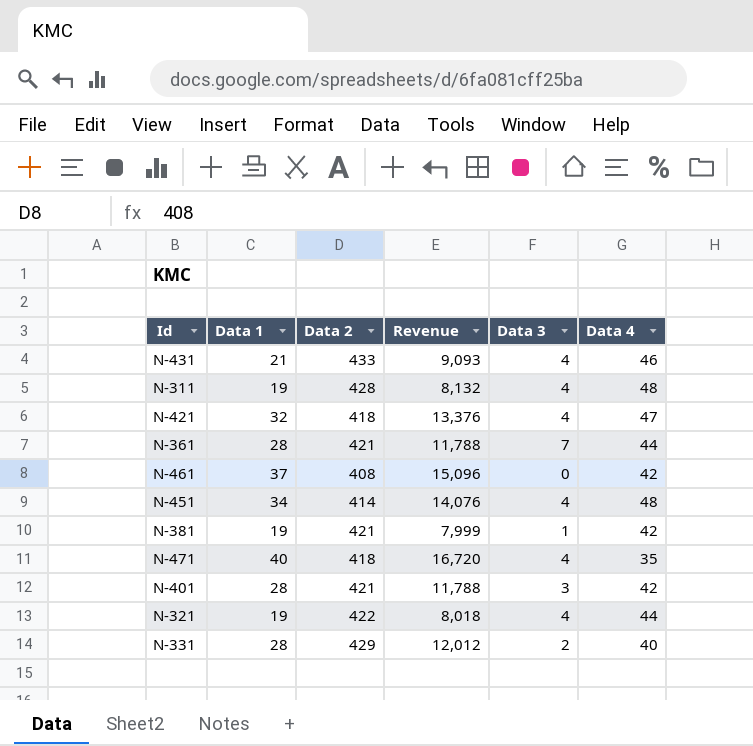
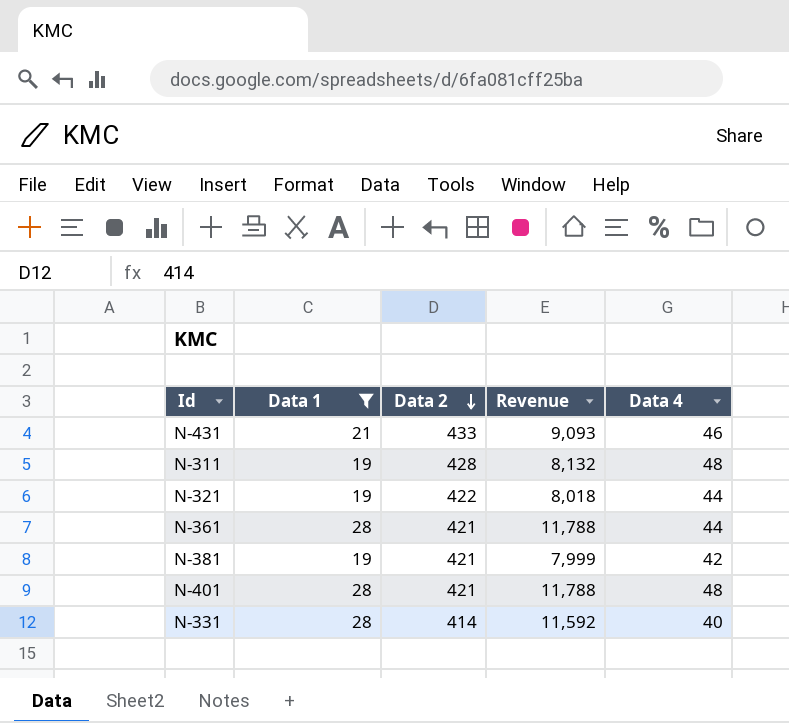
filter: none -> Data 1 <= 28
row order: none -> Data 2 descending
column Data 3 | position: 5 -> none
N-401 | Data 4: 42 -> 48
N-331 | Data 2: 429 -> 414
N-331 | Revenue: 12,012 -> 11,592

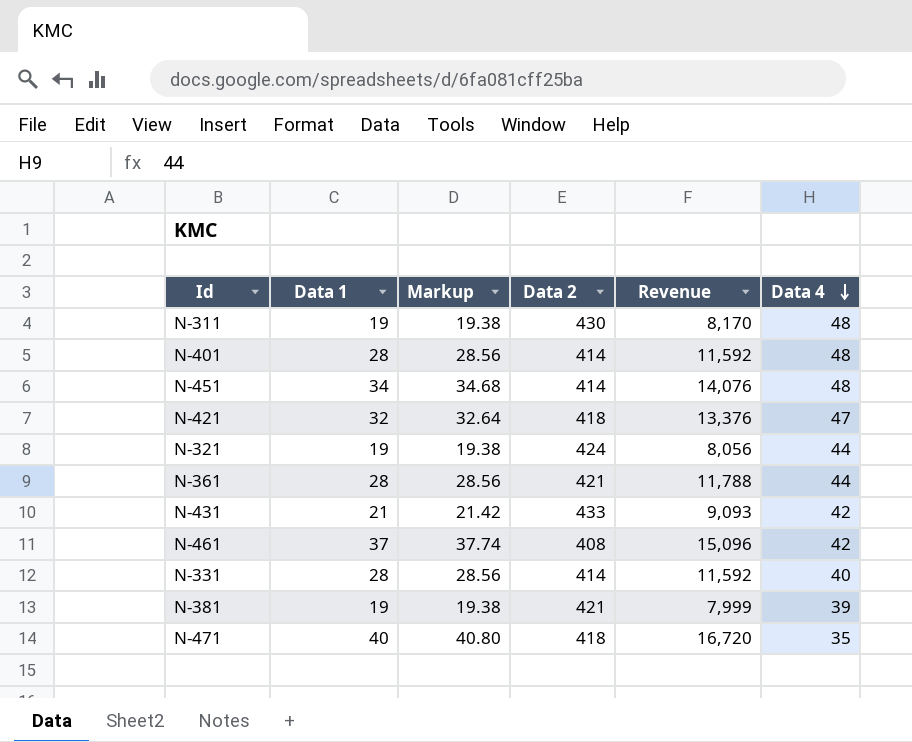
filter: Data 1 <= 28 -> none
row order: Data 2 descending -> Data 4 descending
column Markup | formula: none -> [Data 1] * 1.02
N-311 | Data 2: 428 -> 430
N-311 | Revenue: 8,132 -> 8,170
N-401 | Data 2: 421 -> 414
N-401 | Revenue: 11,788 -> 11,592
N-321 | Data 2: 422 -> 424
N-321 | Revenue: 8,018 -> 8,056
N-431 | Data 4: 46 -> 42
N-381 | Data 4: 42 -> 39

